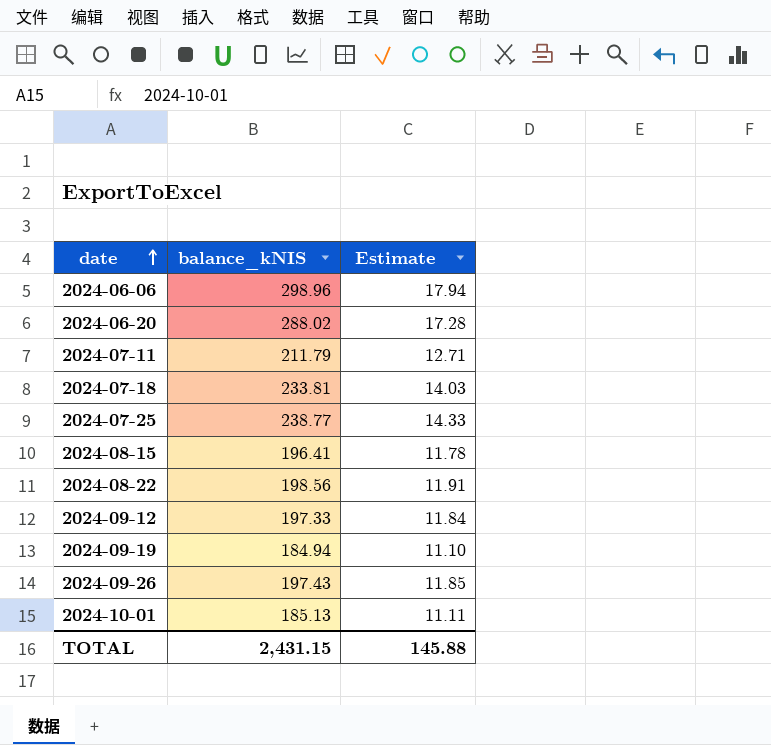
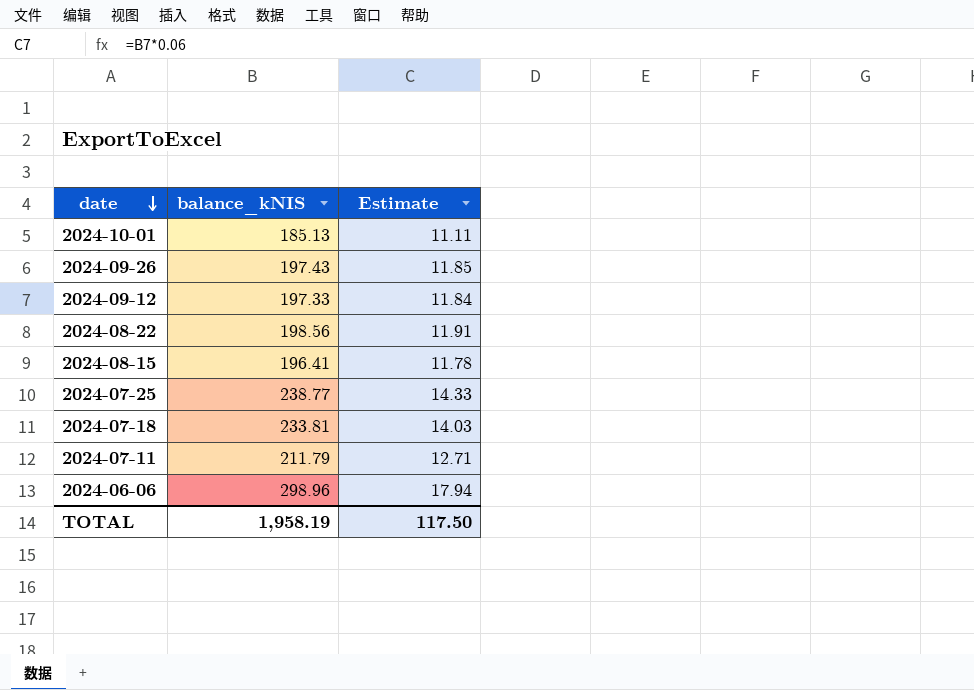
row order: date ascending -> date descending
row 2024-06-20: 288.02 | 17.28 -> none
row 2024-09-19: 184.94 | 11.10 -> none
TOTAL | balance_kNIS: 2,431.15 -> 1,958.19
TOTAL | Estimate: 145.88 -> 117.50

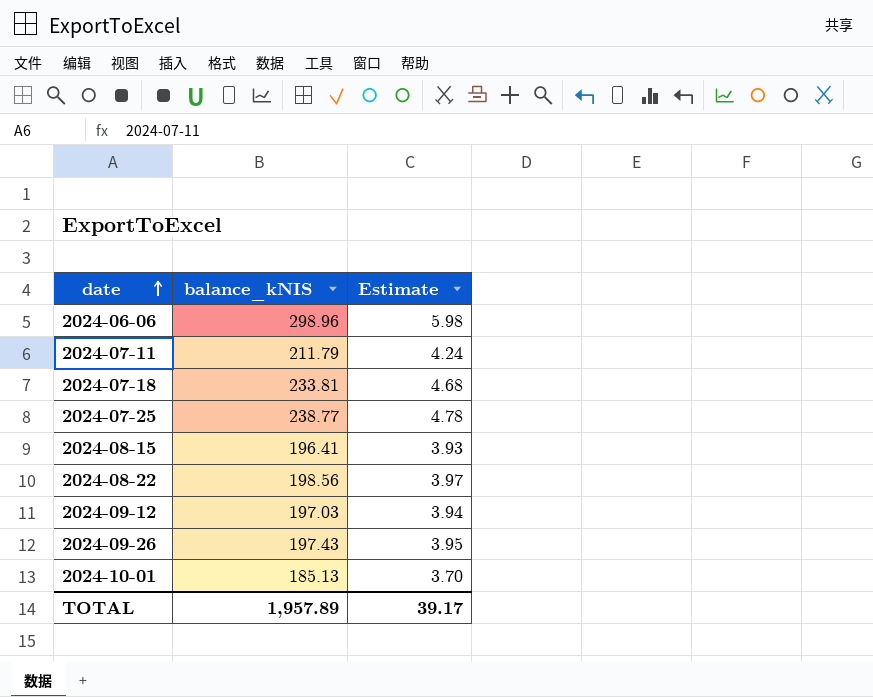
row order: date descending -> date ascending
column Estimate | formula: [balance_kNIS] * 0.06 -> [balance_kNIS] * 0.02
2024-09-12 | balance_kNIS: 197.33 -> 197.03
TOTAL | balance_kNIS: 1,958.19 -> 1,957.89
TOTAL | Estimate: 117.50 -> 39.17

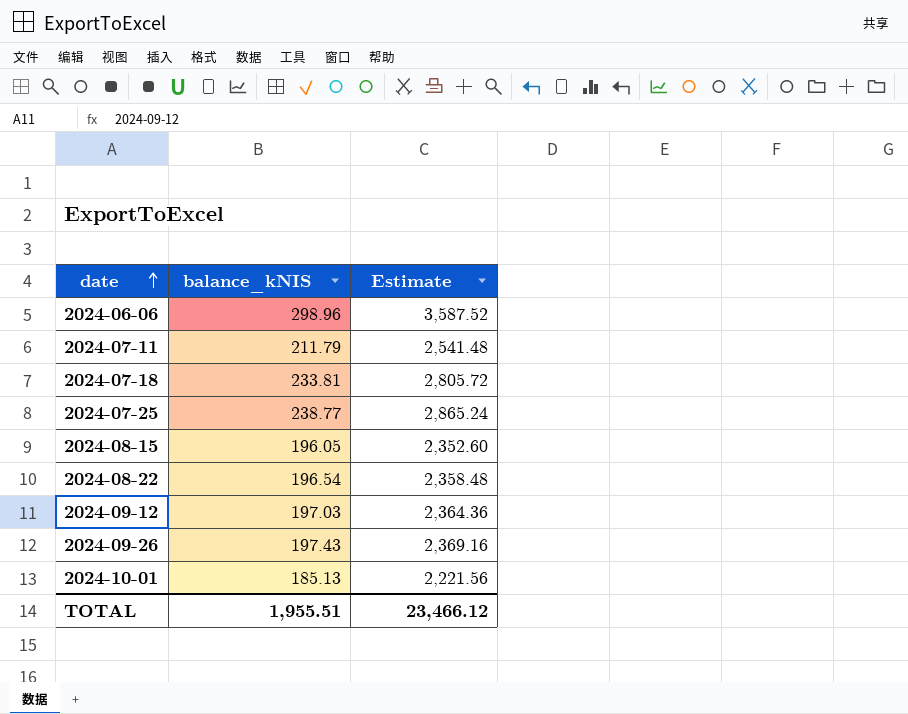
column Estimate | formula: [balance_kNIS] * 0.02 -> [balance_kNIS] * 12
2024-08-15 | balance_kNIS: 196.41 -> 196.05
2024-08-22 | balance_kNIS: 198.56 -> 196.54
TOTAL | balance_kNIS: 1,957.89 -> 1,955.51
TOTAL | Estimate: 39.17 -> 23,466.12

